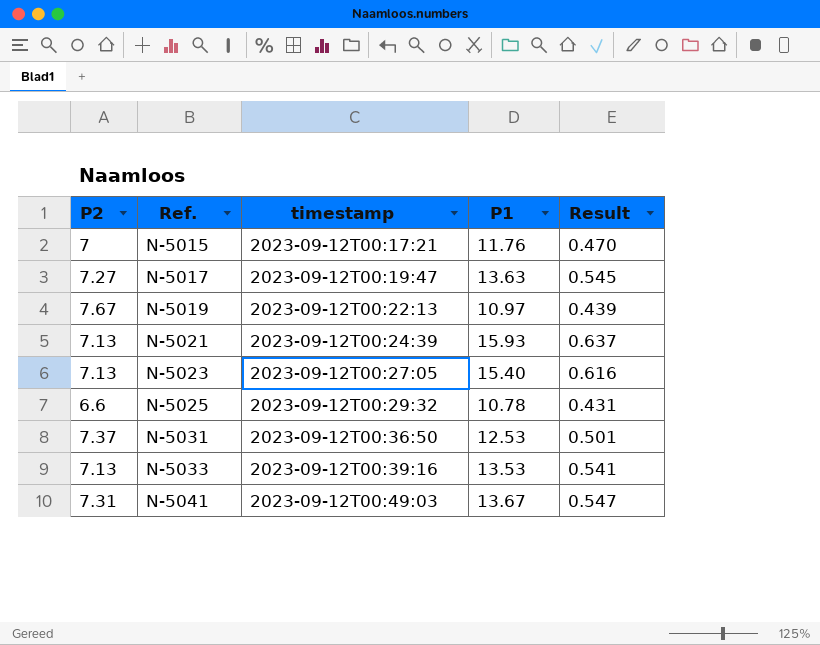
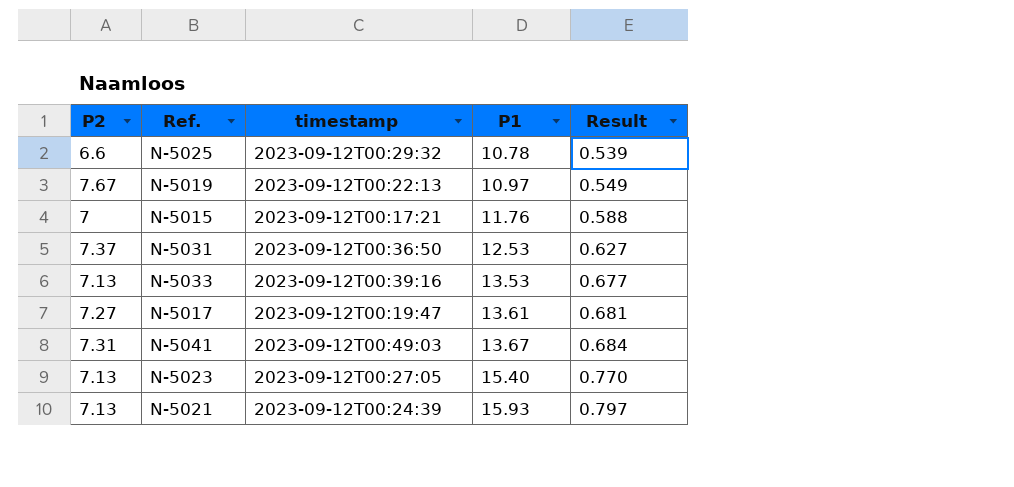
row order: Ref. ascending -> P1 ascending
column Result | formula: [P1] * 0.04 -> [P1] * 0.05
N-5017 | P1: 13.63 -> 13.61

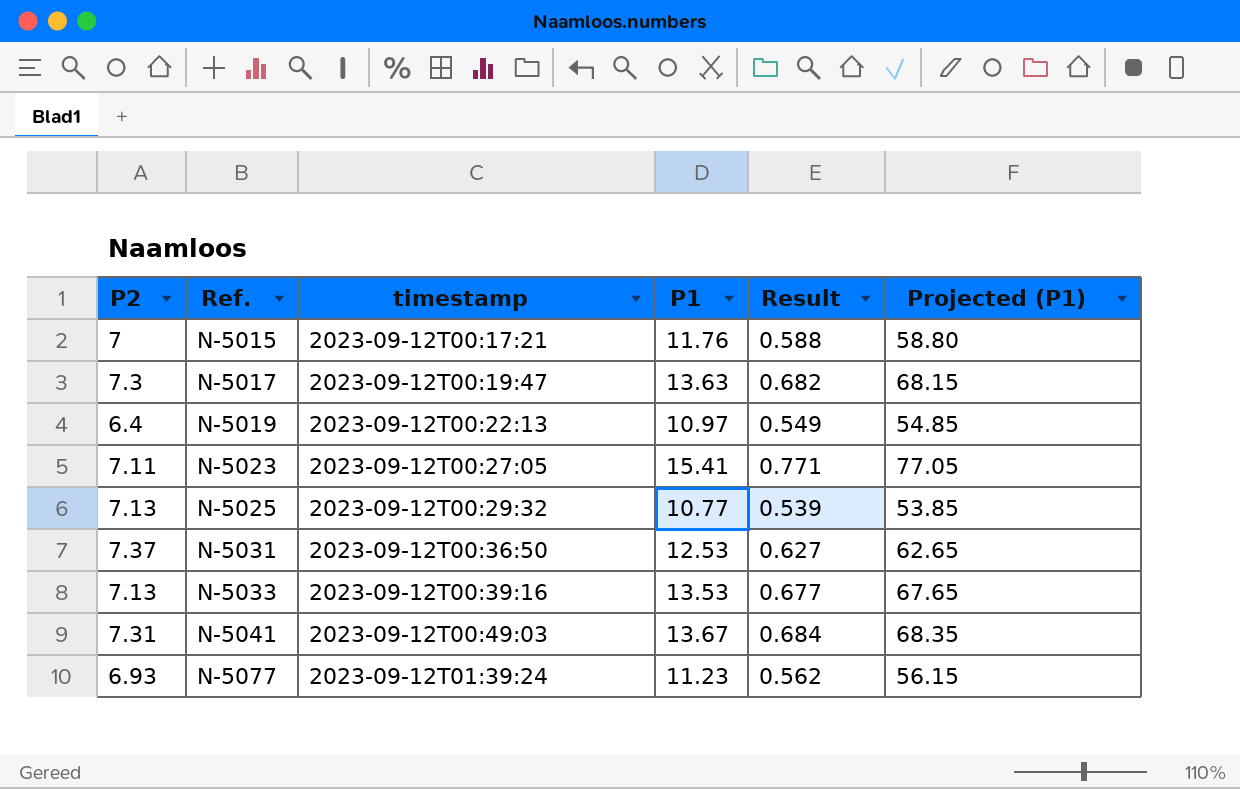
row order: P1 ascending -> Ref. ascending
column Projected (P1) | formula: none -> [P1] * 5
row N-5021: 7.13 | 2023-09-12T00:24:39 | 15.93 | 0.797 -> none
N-5017 | P2: 7.27 -> 7.3
N-5017 | P1: 13.61 -> 13.63
N-5017 | Result: 0.681 -> 0.682
N-5019 | P2: 7.67 -> 6.4
N-5023 | P2: 7.13 -> 7.11
N-5023 | P1: 15.40 -> 15.41
N-5023 | Result: 0.770 -> 0.771
N-5025 | P2: 6.6 -> 7.13
N-5025 | P1: 10.78 -> 10.77
row N-5077: none -> 6.93 | 2023-09-12T01:39:24 | 11.23 | 0.562 | 56.15

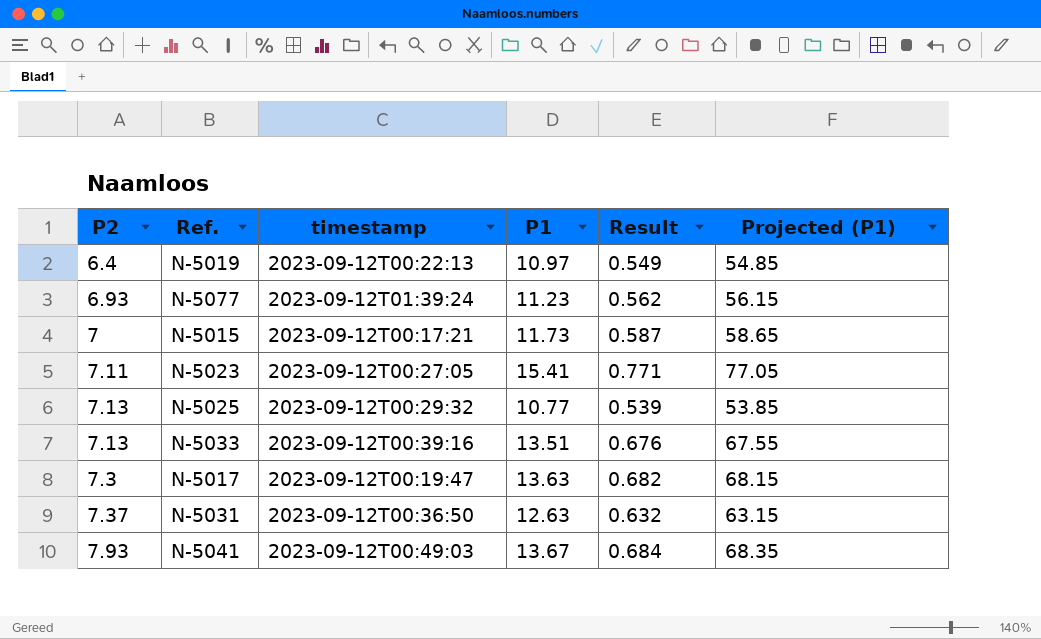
row order: Ref. ascending -> P2 ascending
N-5015 | P1: 11.76 -> 11.73
N-5015 | Result: 0.588 -> 0.587
N-5015 | Projected (P1): 58.80 -> 58.65
N-5033 | P1: 13.53 -> 13.51
N-5033 | Result: 0.677 -> 0.676
N-5033 | Projected (P1): 67.65 -> 67.55
N-5031 | P1: 12.53 -> 12.63
N-5031 | Result: 0.627 -> 0.632
N-5031 | Projected (P1): 62.65 -> 63.15
N-5041 | P2: 7.31 -> 7.93

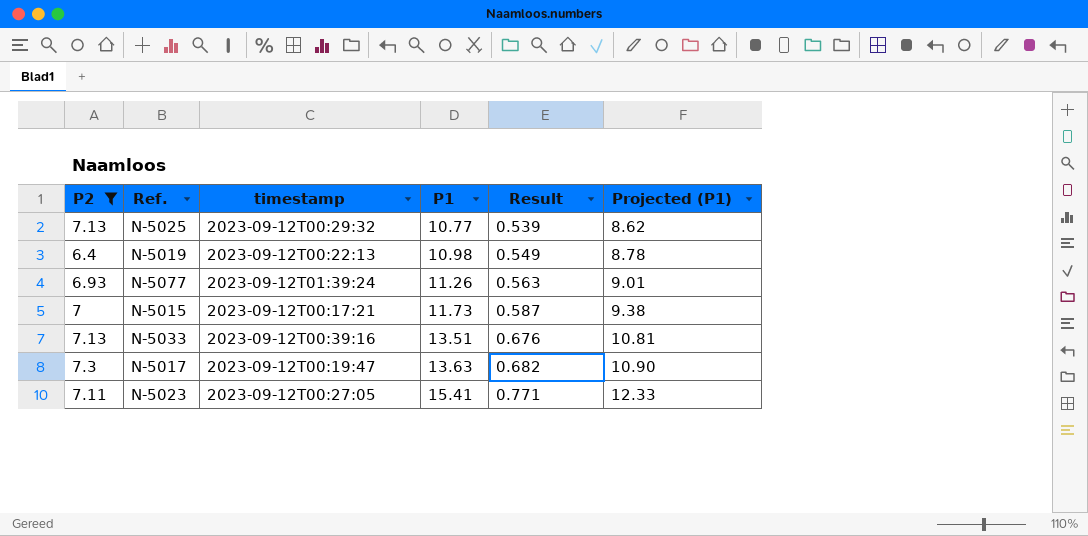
filter: none -> P2 <= 7.3
row order: P2 ascending -> P1 ascending
column Projected (P1) | formula: [P1] * 5 -> [P1] * 0.8
N-5019 | P1: 10.97 -> 10.98
N-5077 | P1: 11.23 -> 11.26
N-5077 | Result: 0.562 -> 0.563

